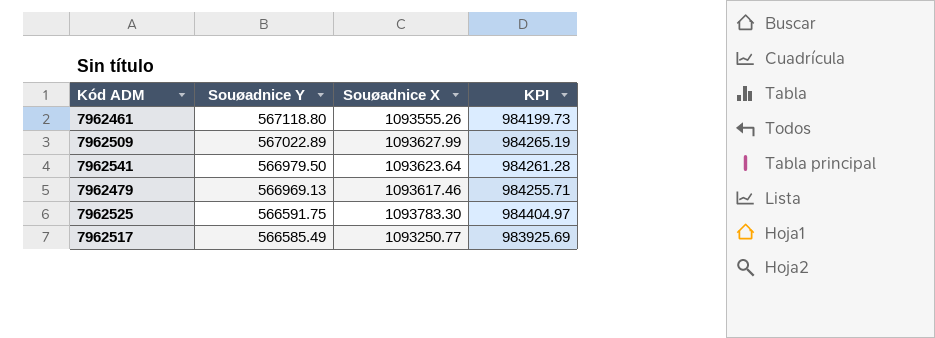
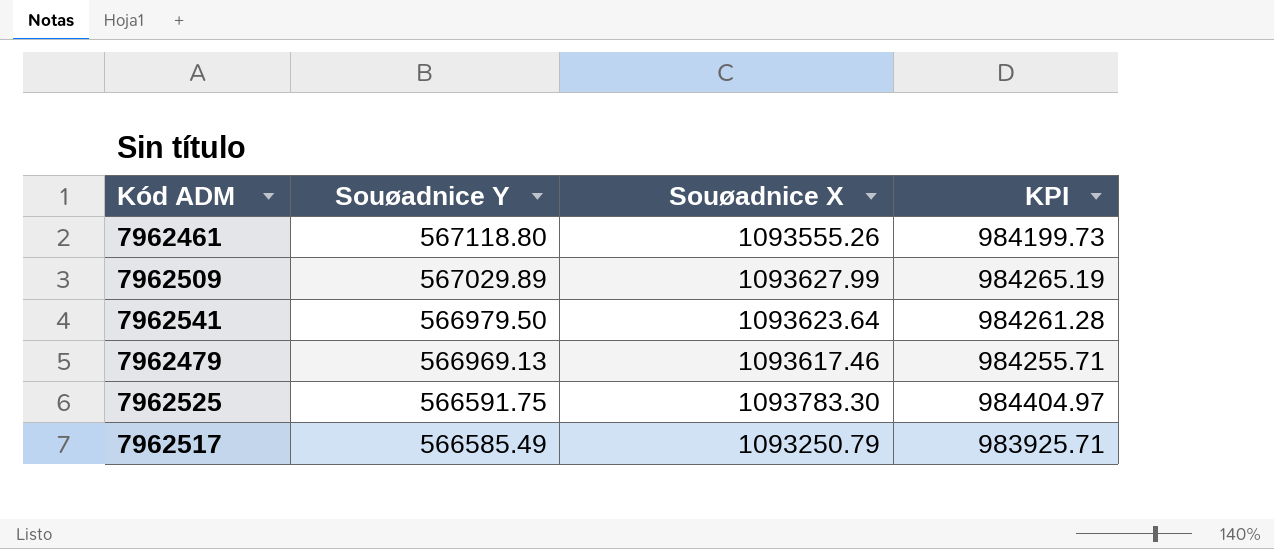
7962509 | Souøadnice Y: 567022.89 -> 567029.89
7962517 | Souøadnice X: 1093250.77 -> 1093250.79
7962517 | KPI: 983925.69 -> 983925.71

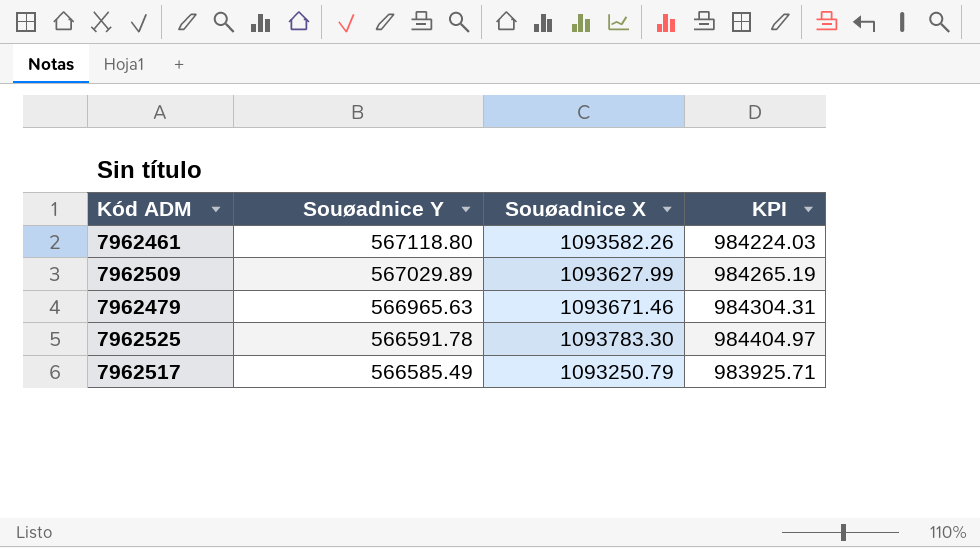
row 7962541: 566979.50 | 1093623.64 | 984261.28 -> none
7962461 | Souøadnice X: 1093555.26 -> 1093582.26
7962461 | KPI: 984199.73 -> 984224.03
7962479 | Souøadnice Y: 566969.13 -> 566965.63
7962479 | Souøadnice X: 1093617.46 -> 1093671.46
7962479 | KPI: 984255.71 -> 984304.31
7962525 | Souøadnice Y: 566591.75 -> 566591.78

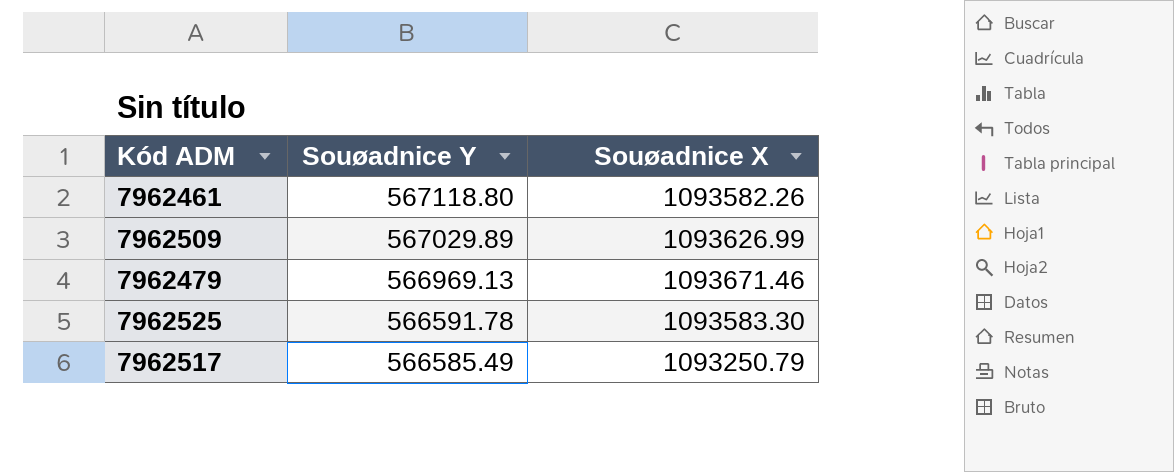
column KPI | formula: [Souøadnice X] * 0.9 -> none
7962509 | Souøadnice X: 1093627.99 -> 1093626.99
7962479 | Souøadnice Y: 566965.63 -> 566969.13
7962525 | Souøadnice X: 1093783.30 -> 1093583.30

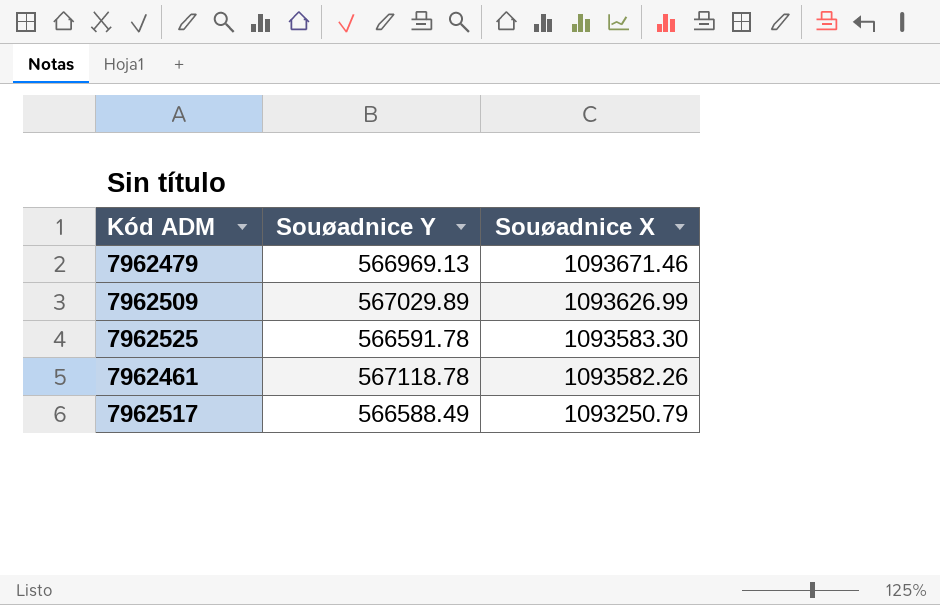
row order: Souøadnice Y descending -> Souøadnice X descending
7962461 | Souøadnice Y: 567118.80 -> 567118.78
7962517 | Souøadnice Y: 566585.49 -> 566588.49

